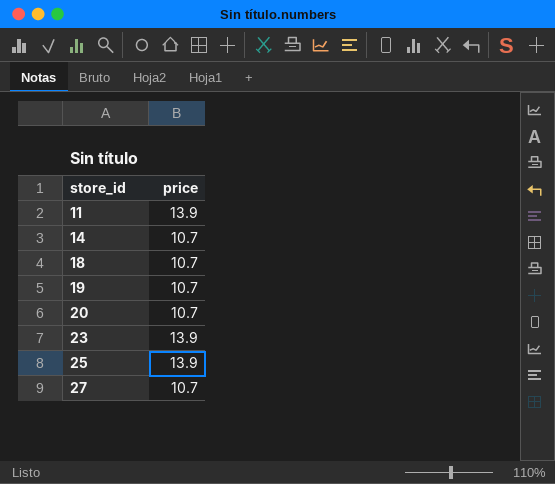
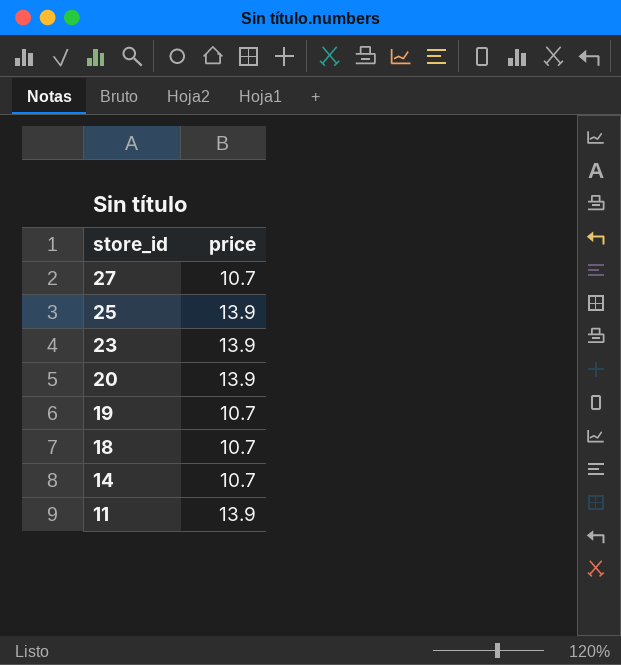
row order: store_id ascending -> store_id descending
20 | price: 10.7 -> 13.9

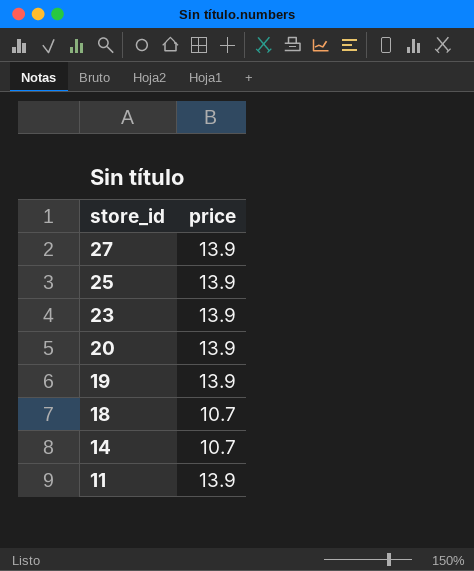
27 | price: 10.7 -> 13.9
19 | price: 10.7 -> 13.9

